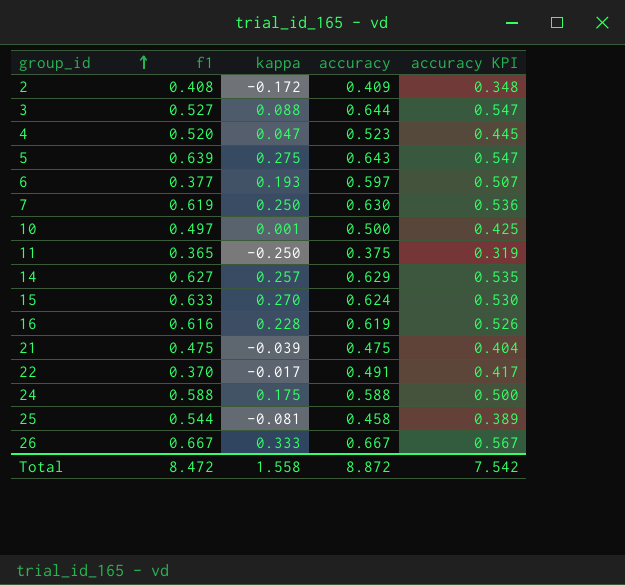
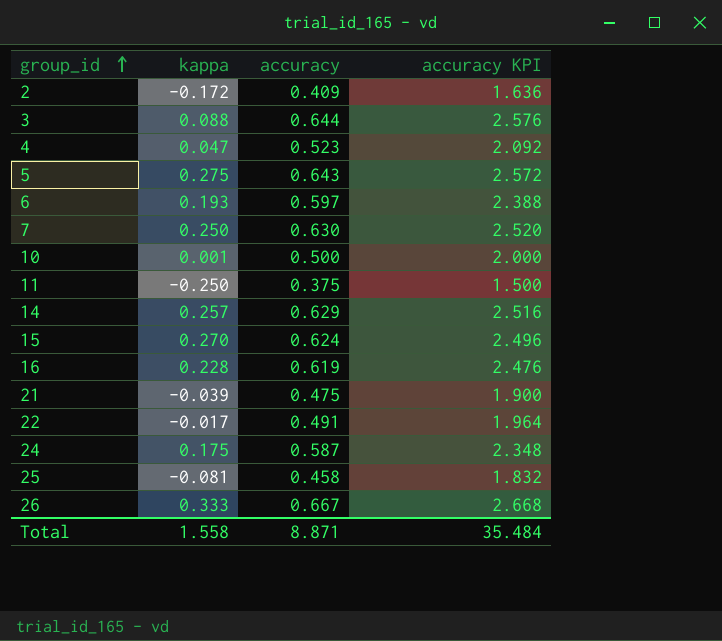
column f1 | position: 2 -> none
column accuracy KPI | formula: [accuracy] * 0.85 -> [accuracy] * 4
24 | accuracy: 0.588 -> 0.587
Total | accuracy: 8.872 -> 8.871
Total | accuracy KPI: 7.542 -> 35.484

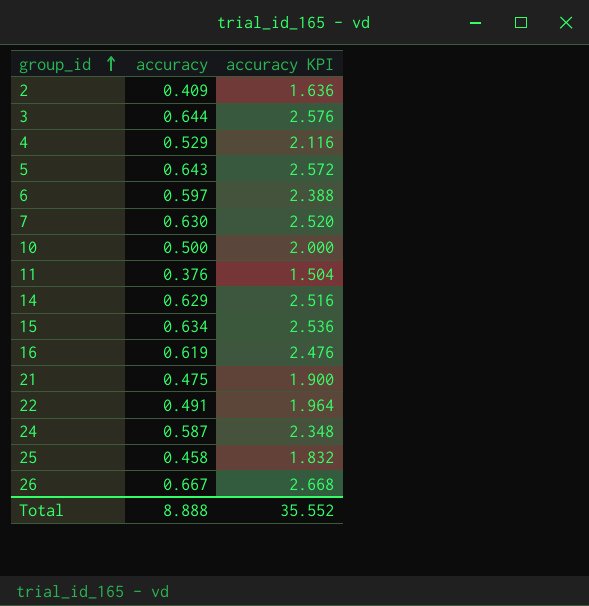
column kappa | position: 2 -> none
4 | accuracy: 0.523 -> 0.529
4 | accuracy KPI: 2.092 -> 2.116
11 | accuracy: 0.375 -> 0.376
11 | accuracy KPI: 1.500 -> 1.504
15 | accuracy: 0.624 -> 0.634
15 | accuracy KPI: 2.496 -> 2.536
Total | accuracy: 8.871 -> 8.888
Total | accuracy KPI: 35.484 -> 35.552

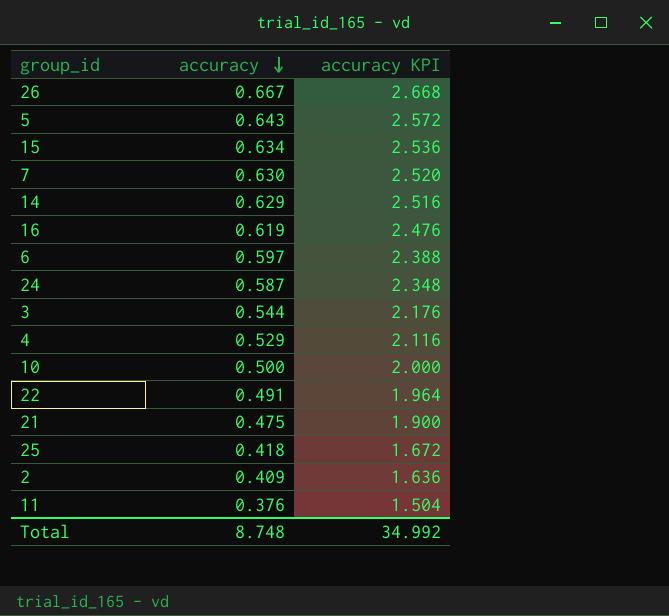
row order: group_id ascending -> accuracy descending
3 | accuracy: 0.644 -> 0.544
3 | accuracy KPI: 2.576 -> 2.176
25 | accuracy: 0.458 -> 0.418
25 | accuracy KPI: 1.832 -> 1.672
Total | accuracy: 8.888 -> 8.748
Total | accuracy KPI: 35.552 -> 34.992

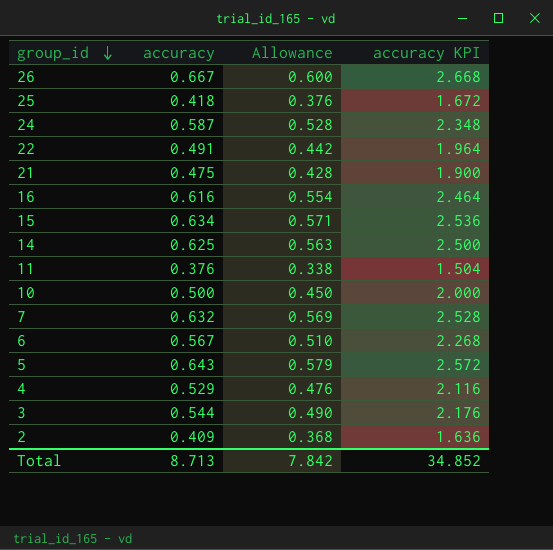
row order: accuracy descending -> group_id descending
column Allowance | formula: none -> [accuracy] * 0.9
16 | accuracy: 0.619 -> 0.616
16 | accuracy KPI: 2.476 -> 2.464
14 | accuracy: 0.629 -> 0.625
14 | accuracy KPI: 2.516 -> 2.500
7 | accuracy: 0.630 -> 0.632
7 | accuracy KPI: 2.520 -> 2.528
6 | accuracy: 0.597 -> 0.567
6 | accuracy KPI: 2.388 -> 2.268
Total | accuracy: 8.748 -> 8.713
Total | accuracy KPI: 34.992 -> 34.852

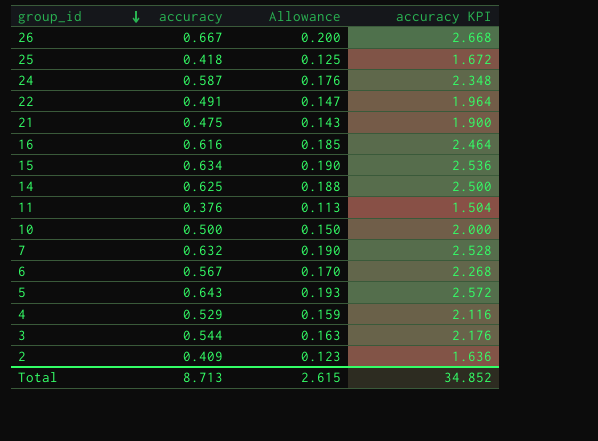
column Allowance | formula: [accuracy] * 0.9 -> [accuracy] * 0.3
Total | Allowance: 7.842 -> 2.615

